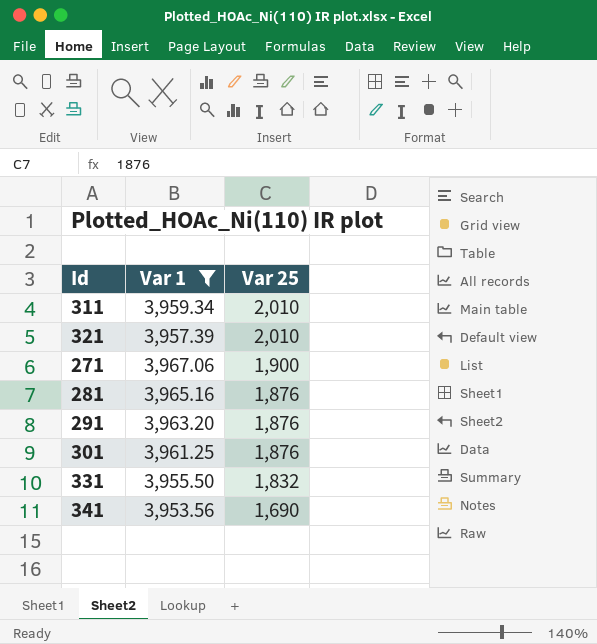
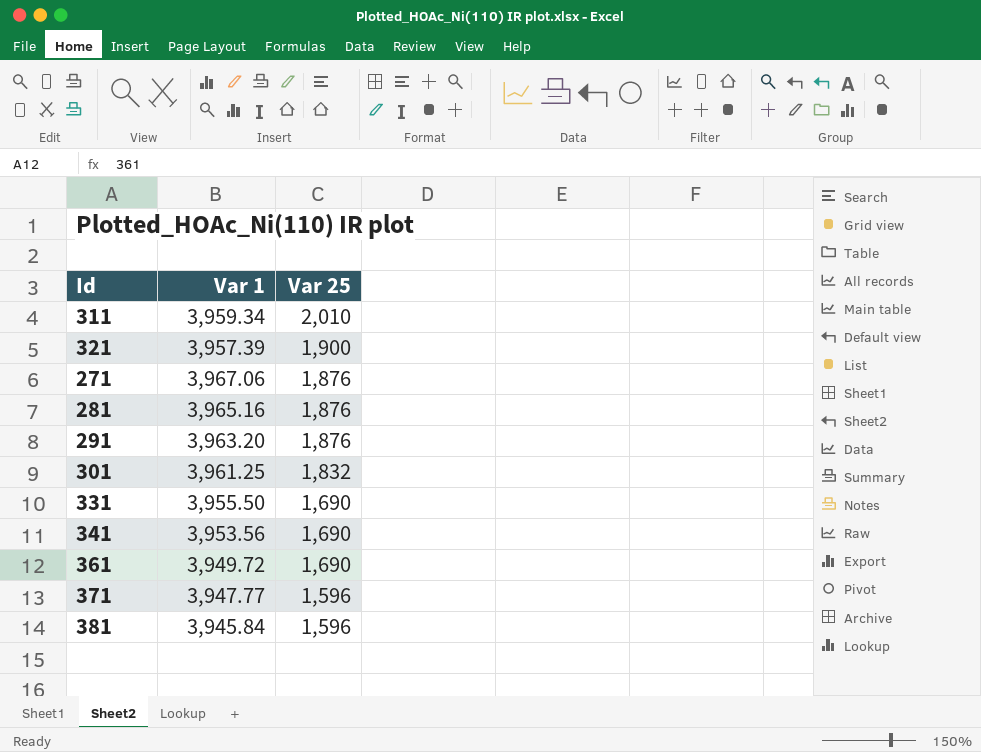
filter: Var 1 >= 3,953.56 -> none
321 | Var 25: 2,010 -> 1,900
271 | Var 25: 1,900 -> 1,876
301 | Var 25: 1,876 -> 1,832
331 | Var 25: 1,832 -> 1,690

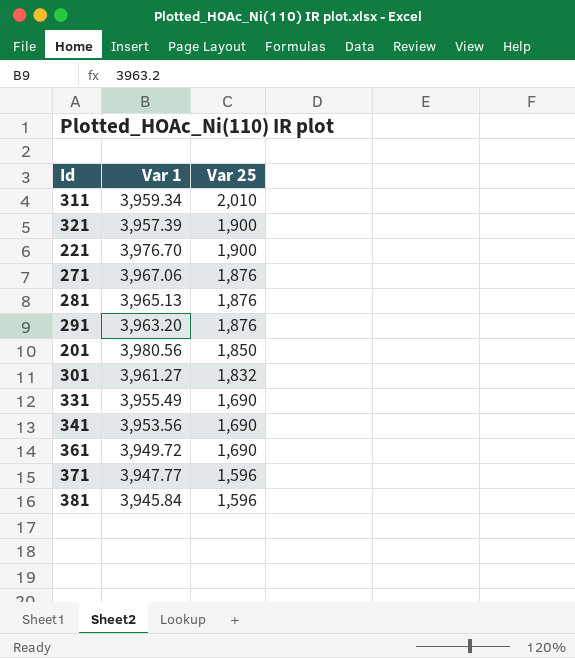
row 221: none -> 3,976.70 | 1,900
281 | Var 1: 3,965.16 -> 3,965.13
row 201: none -> 3,980.56 | 1,850
301 | Var 1: 3,961.25 -> 3,961.27
331 | Var 1: 3,955.50 -> 3,955.49

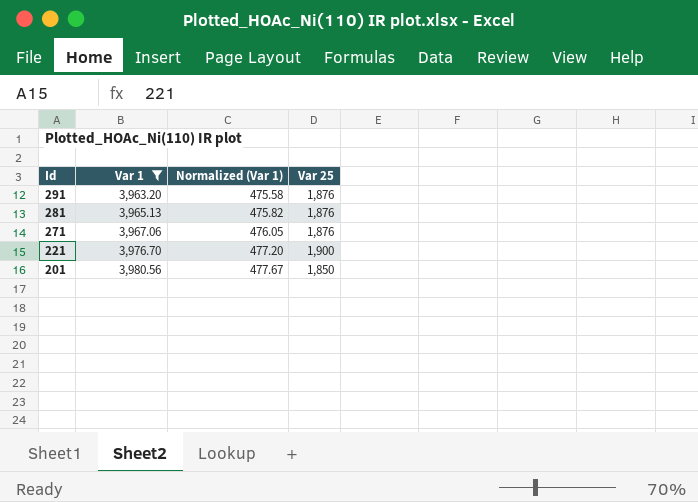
filter: none -> Var 1 >= 3,963.20
row order: Var 25 descending -> Id descending
column Normalized (Var 1) | formula: none -> [Var 1] * 0.12

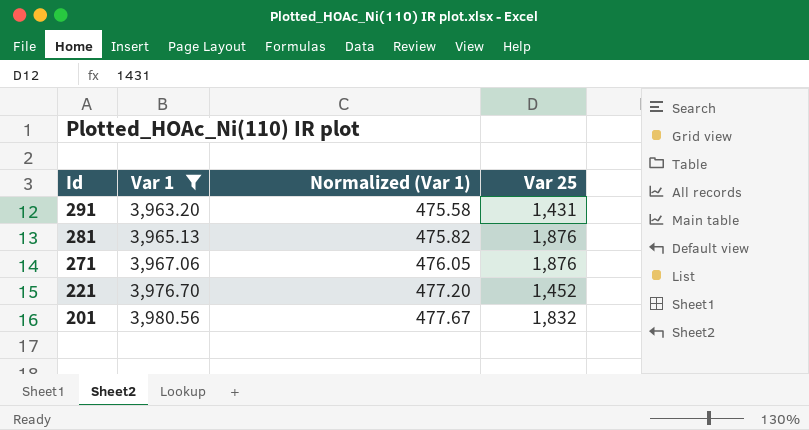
291 | Var 25: 1,876 -> 1,431
221 | Var 25: 1,900 -> 1,452
201 | Var 25: 1,850 -> 1,832

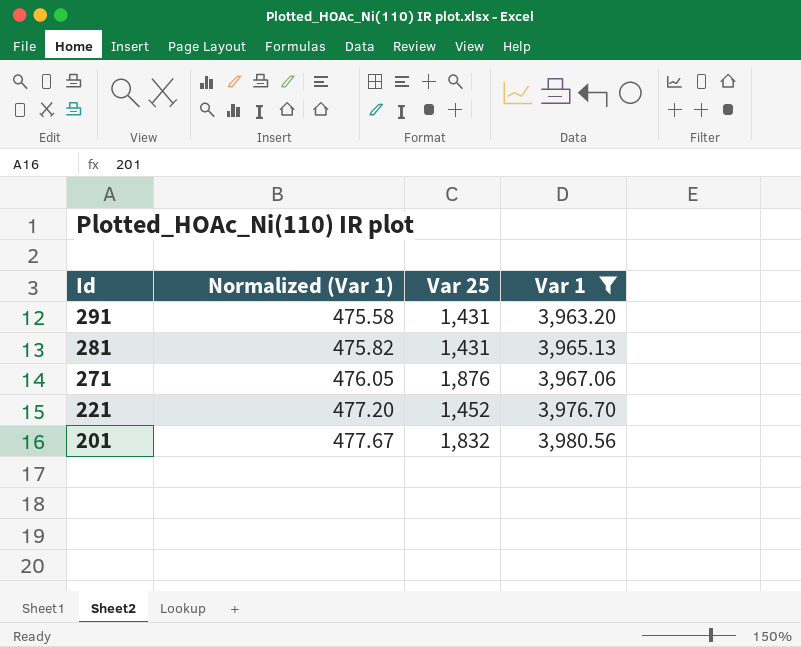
column Var 1 | position: 2 -> 4
281 | Var 25: 1,876 -> 1,431

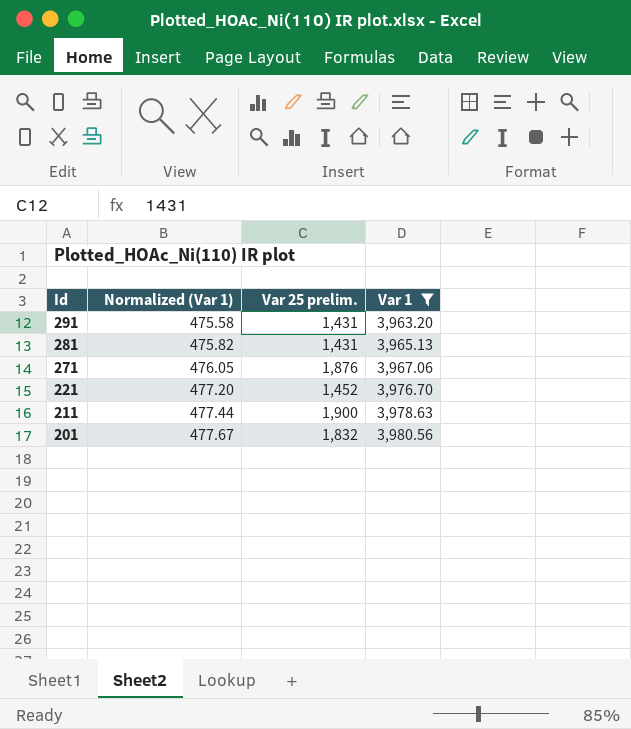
column name: Var 25 -> Var 25 prelim.
row 211: none -> 477.44 | 1,900 | 3,978.63

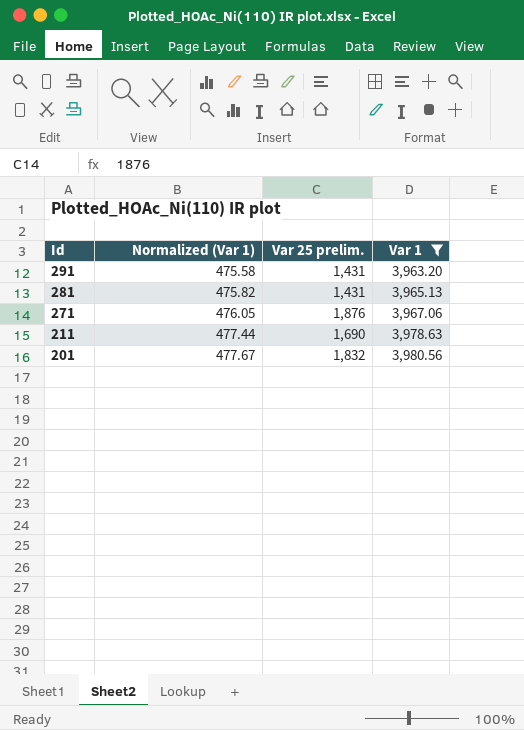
row 221: 477.20 | 1,452 | 3,976.70 -> none
211 | Var 25 prelim.: 1,900 -> 1,690

